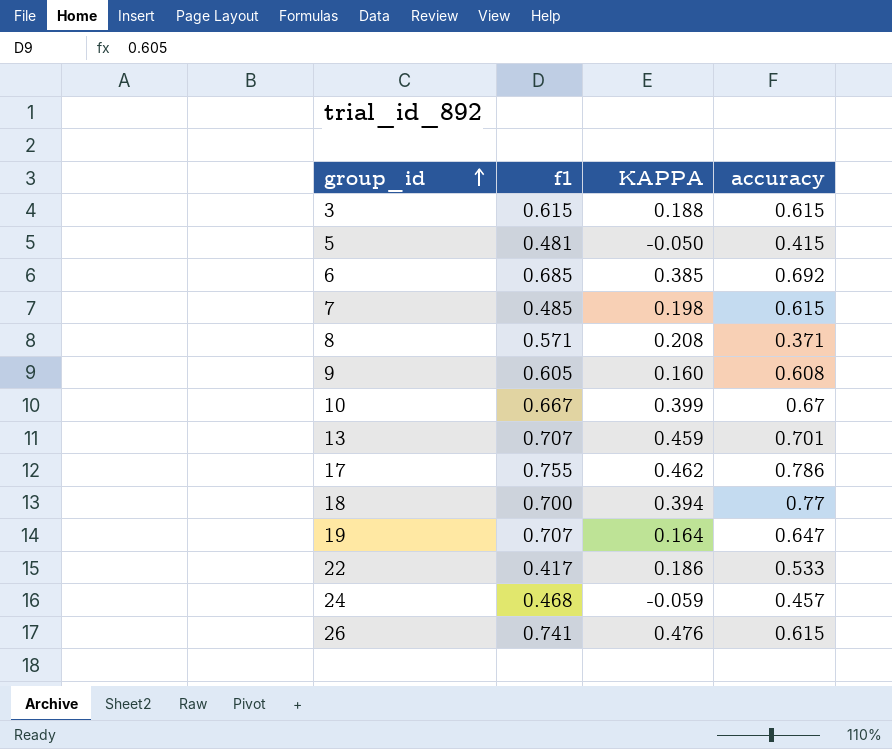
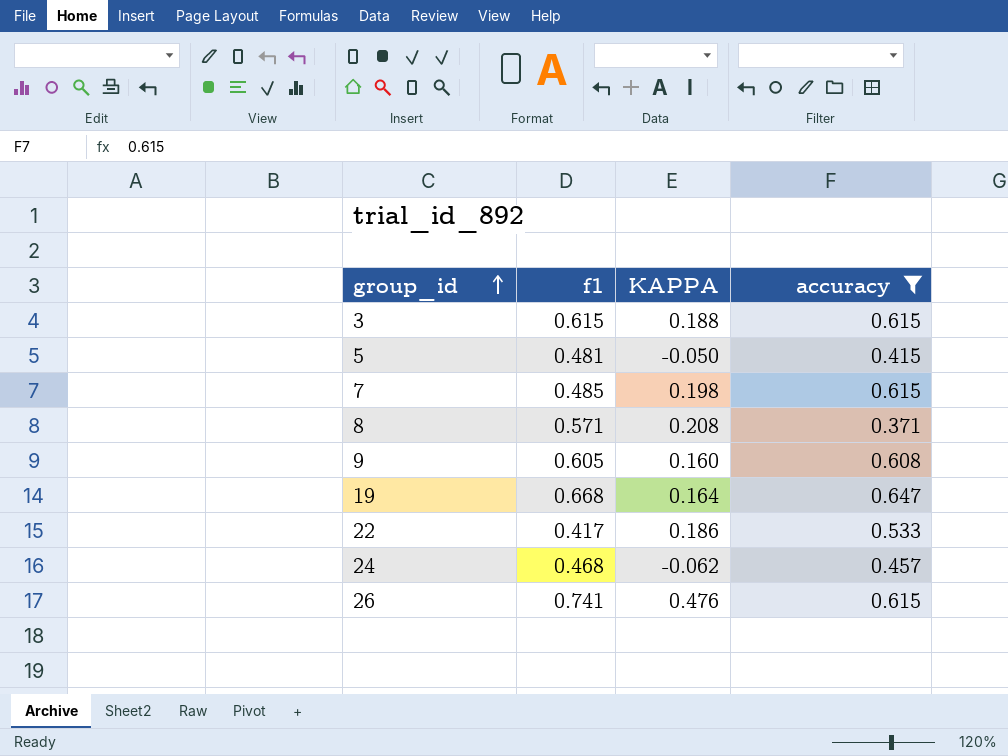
filter: none -> accuracy <= 0.647
19 | f1: 0.707 -> 0.668
24 | KAPPA: -0.059 -> -0.062

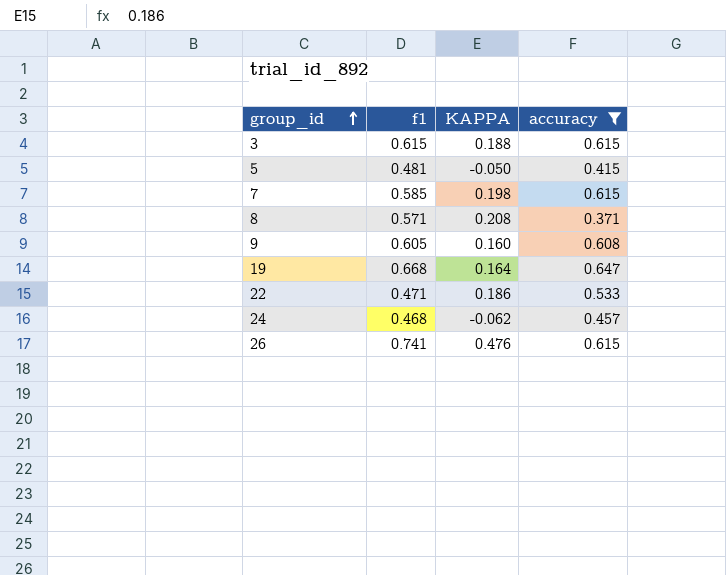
7 | f1: 0.485 -> 0.585
22 | f1: 0.417 -> 0.471

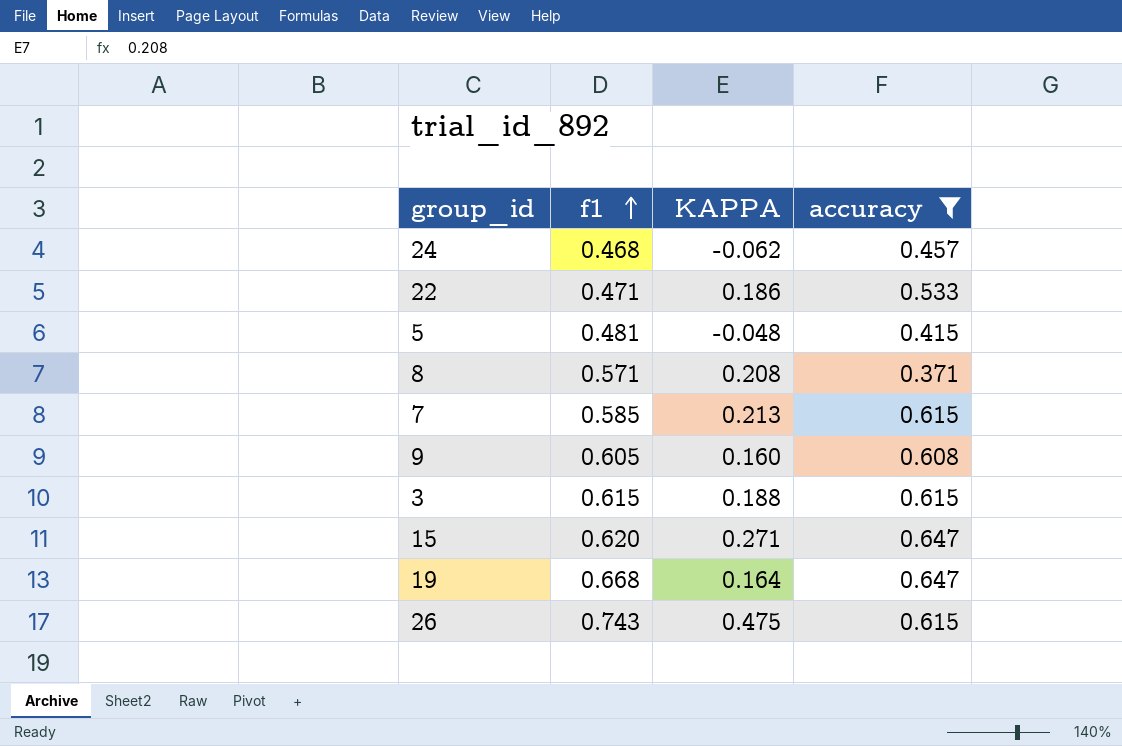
row order: group_id ascending -> f1 ascending
5 | KAPPA: -0.050 -> -0.048
7 | KAPPA: 0.198 -> 0.213
row 15: none -> 0.620 | 0.271 | 0.647
26 | f1: 0.741 -> 0.743
26 | KAPPA: 0.476 -> 0.475

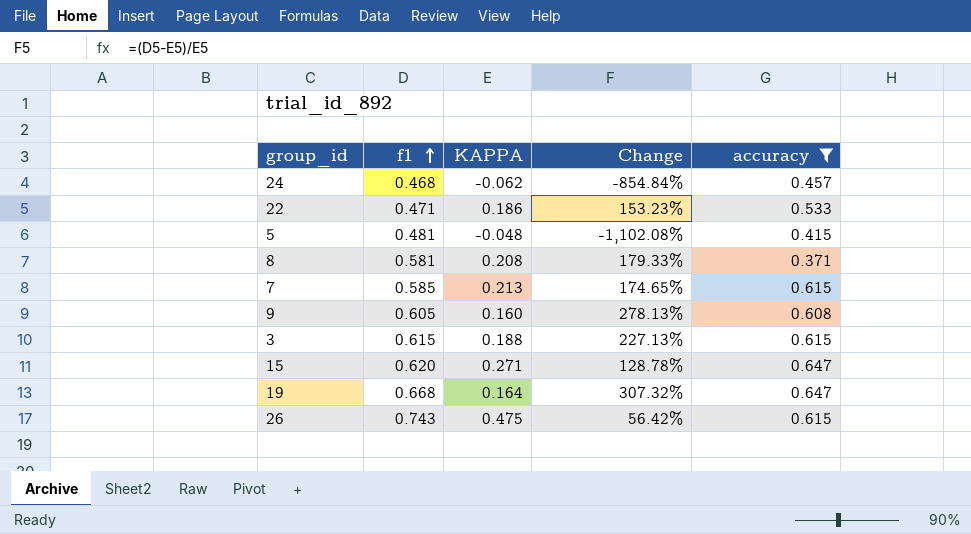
column Change | formula: none -> ([f1] - [KAPPA]) / [KAPPA]
8 | f1: 0.571 -> 0.581

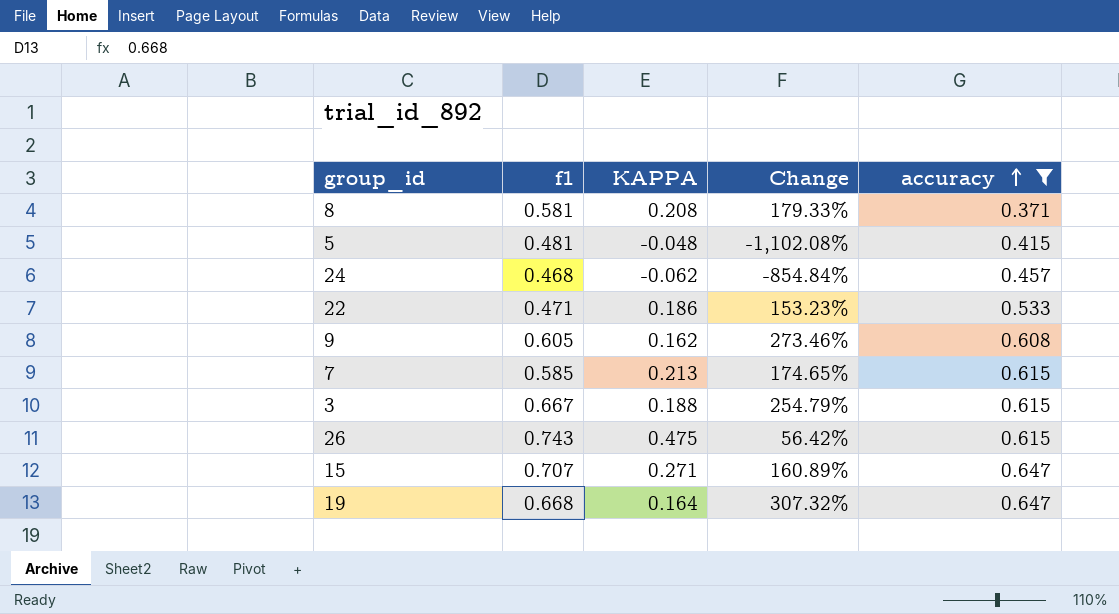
row order: f1 ascending -> accuracy ascending
9 | KAPPA: 0.160 -> 0.162
9 | Change: 278.13% -> 273.46%
3 | f1: 0.615 -> 0.667
3 | Change: 227.13% -> 254.79%
15 | f1: 0.620 -> 0.707
15 | Change: 128.78% -> 160.89%

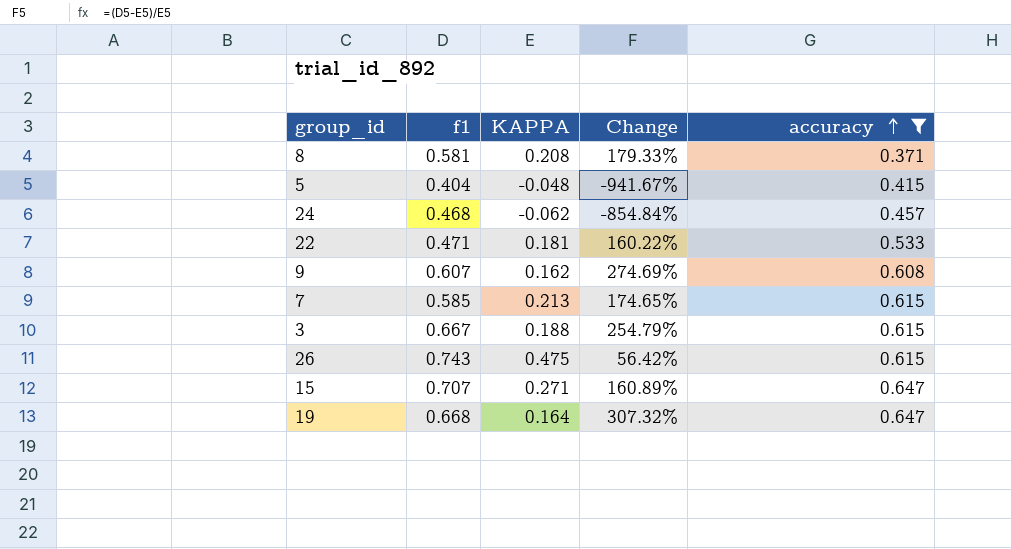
5 | f1: 0.481 -> 0.404
5 | Change: -1,102.08% -> -941.67%
22 | KAPPA: 0.186 -> 0.181
22 | Change: 153.23% -> 160.22%
9 | f1: 0.605 -> 0.607
9 | Change: 273.46% -> 274.69%

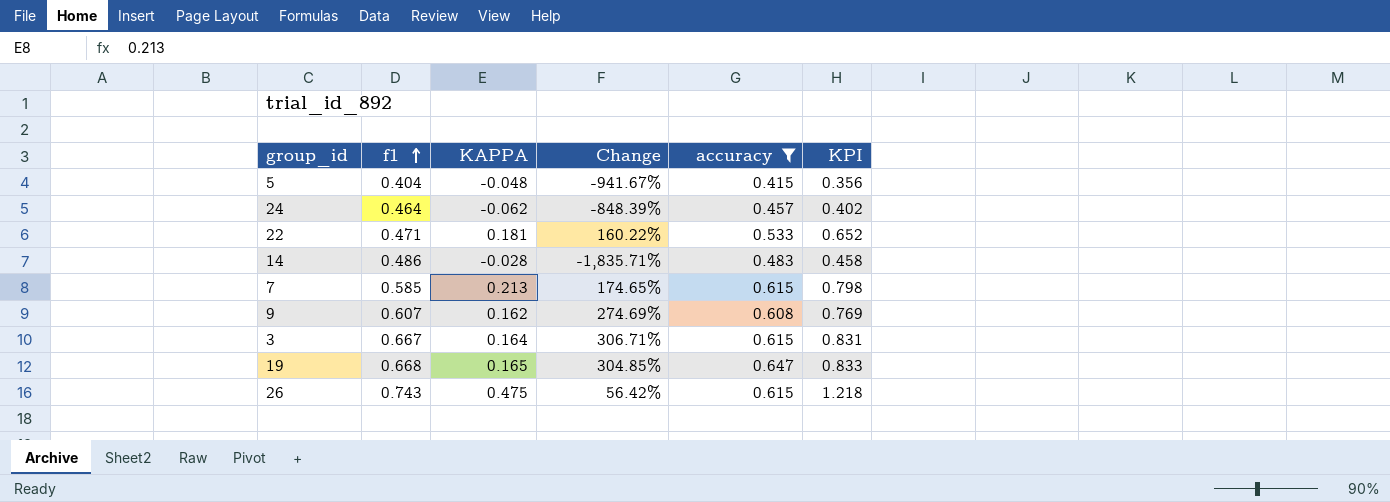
row order: accuracy ascending -> f1 ascending
column KPI | formula: none -> [f1] + [KAPPA]
row 8: 0.581 | 0.208 | 179.33% | 0.371 -> none
row 15: 0.707 | 0.271 | 160.89% | 0.647 -> none
24 | f1: 0.468 -> 0.464
24 | Change: -854.84% -> -848.39%
row 14: none -> 0.486 | -0.028 | -1,835.71% | 0.483 | 0.458
3 | KAPPA: 0.188 -> 0.164
3 | Change: 254.79% -> 306.71%
19 | KAPPA: 0.164 -> 0.165
19 | Change: 307.32% -> 304.85%

